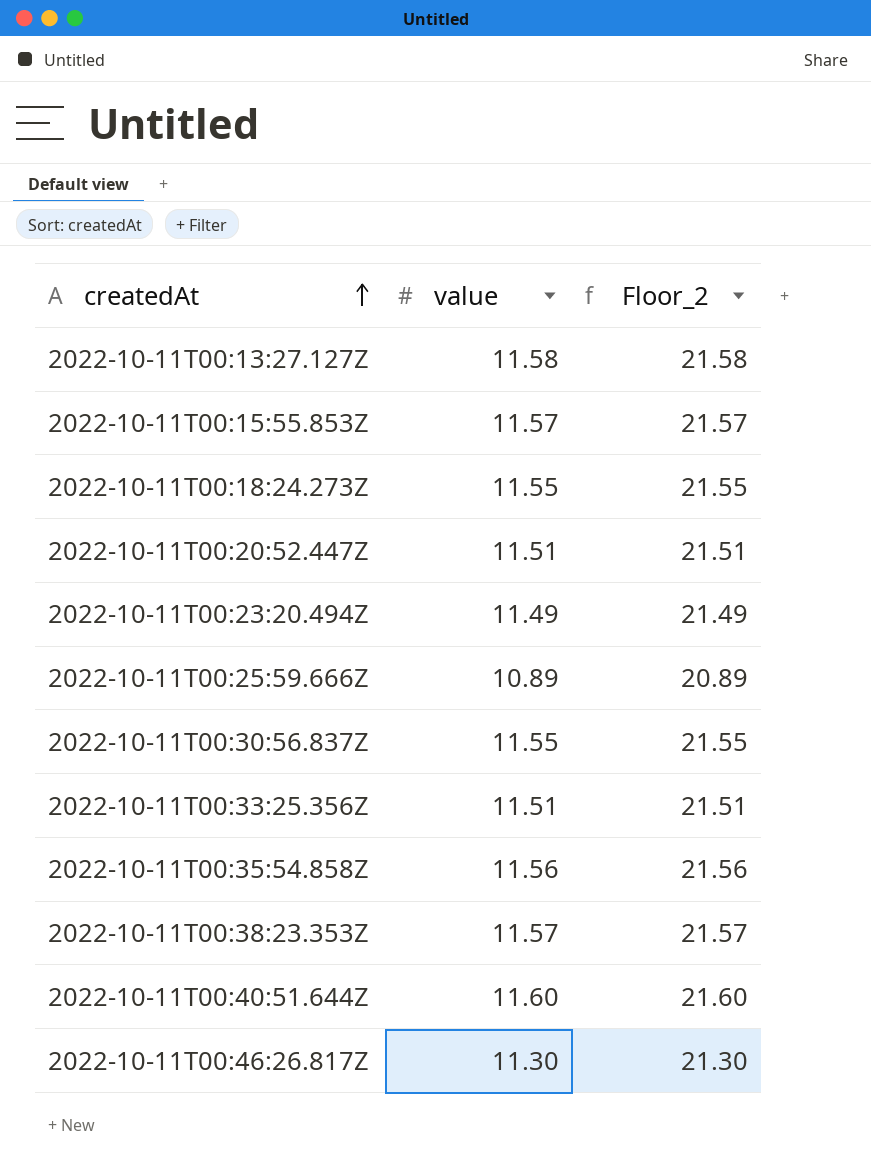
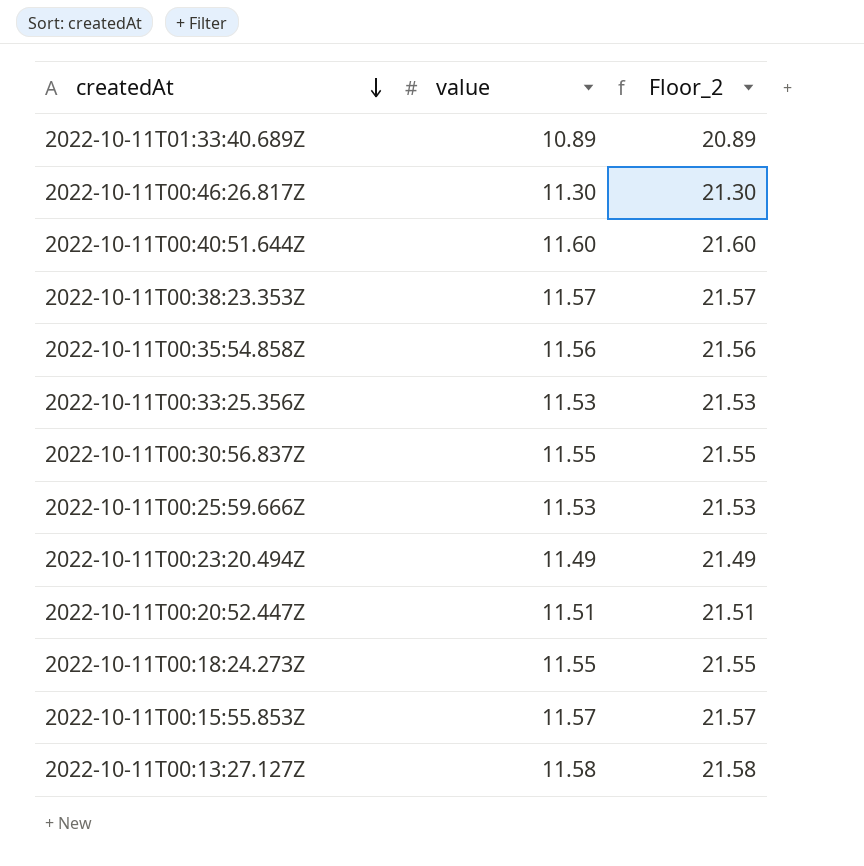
row order: createdAt ascending -> createdAt descending
row 2022-10-11T01:33:40.689Z: none -> 10.89 | 20.89
2022-10-11T00:33:25.356Z | value: 11.51 -> 11.53
2022-10-11T00:33:25.356Z | Floor_2: 21.51 -> 21.53
2022-10-11T00:25:59.666Z | value: 10.89 -> 11.53
2022-10-11T00:25:59.666Z | Floor_2: 20.89 -> 21.53

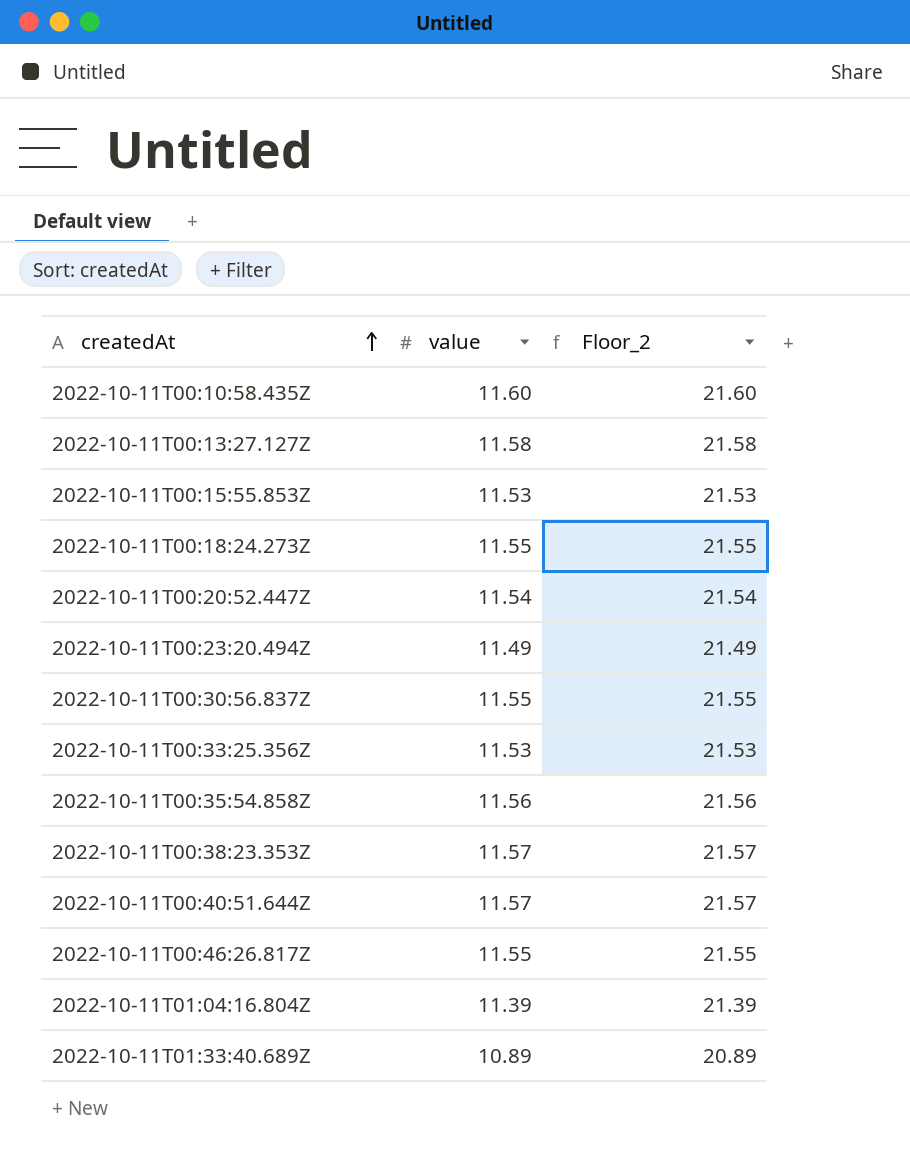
row order: createdAt descending -> createdAt ascending
row 2022-10-11T00:25:59.666Z: 11.53 | 21.53 -> none
row 2022-10-11T00:10:58.435Z: none -> 11.60 | 21.60
2022-10-11T00:15:55.853Z | value: 11.57 -> 11.53
2022-10-11T00:15:55.853Z | Floor_2: 21.57 -> 21.53
2022-10-11T00:20:52.447Z | value: 11.51 -> 11.54
2022-10-11T00:20:52.447Z | Floor_2: 21.51 -> 21.54
2022-10-11T00:40:51.644Z | value: 11.60 -> 11.57
2022-10-11T00:40:51.644Z | Floor_2: 21.60 -> 21.57
2022-10-11T00:46:26.817Z | value: 11.30 -> 11.55
2022-10-11T00:46:26.817Z | Floor_2: 21.30 -> 21.55
row 2022-10-11T01:04:16.804Z: none -> 11.39 | 21.39

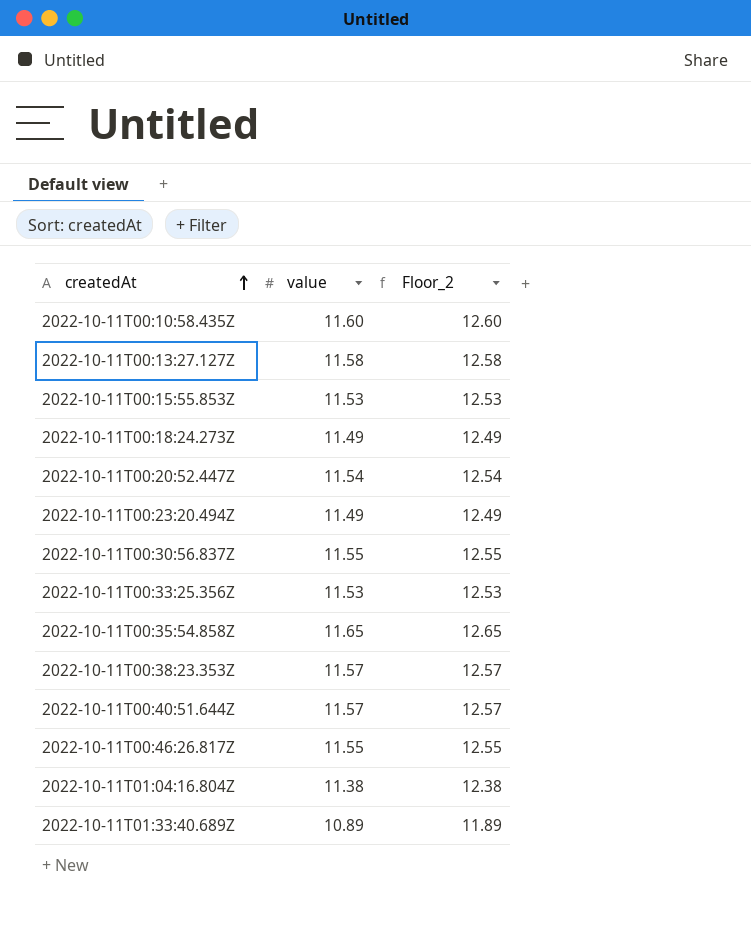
column Floor_2 | formula: [value] + 10 -> [value] + 1
2022-10-11T00:18:24.273Z | value: 11.55 -> 11.49
2022-10-11T00:35:54.858Z | value: 11.56 -> 11.65
2022-10-11T01:04:16.804Z | value: 11.39 -> 11.38

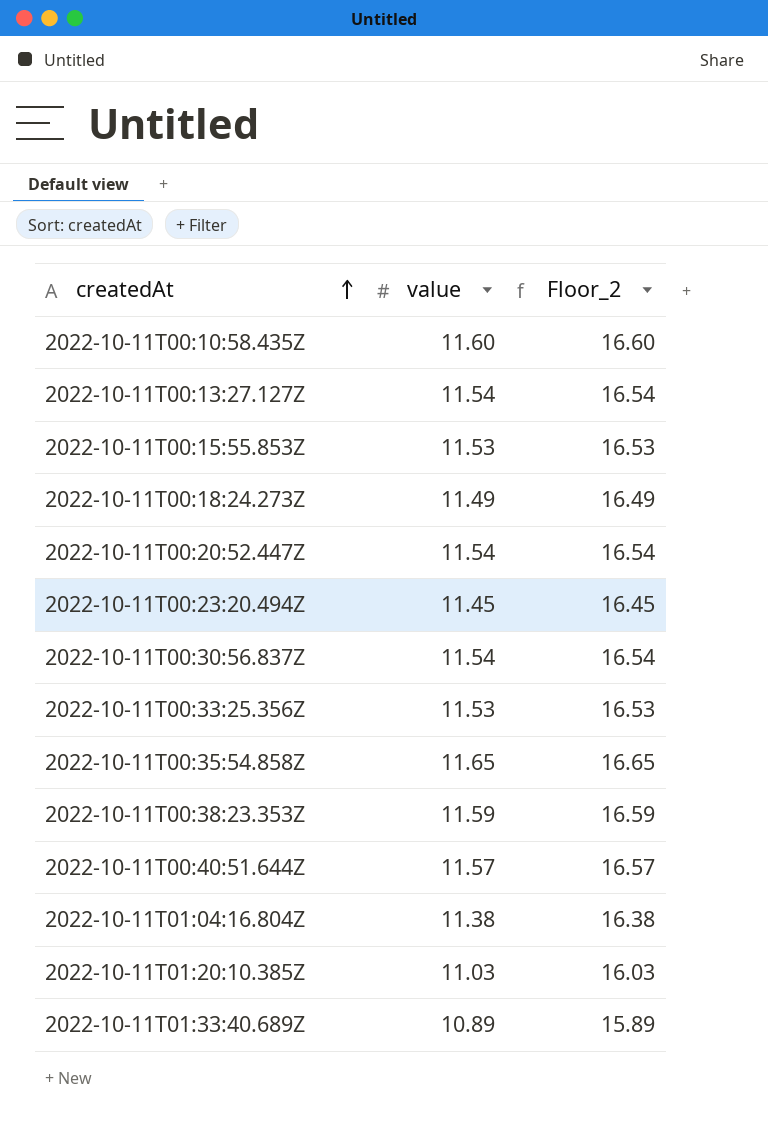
column Floor_2 | formula: [value] + 1 -> [value] + 5
row 2022-10-11T00:46:26.817Z: 11.55 | 12.55 -> none
2022-10-11T00:13:27.127Z | value: 11.58 -> 11.54
2022-10-11T00:23:20.494Z | value: 11.49 -> 11.45
2022-10-11T00:30:56.837Z | value: 11.55 -> 11.54
2022-10-11T00:38:23.353Z | value: 11.57 -> 11.59
row 2022-10-11T01:20:10.385Z: none -> 11.03 | 16.03

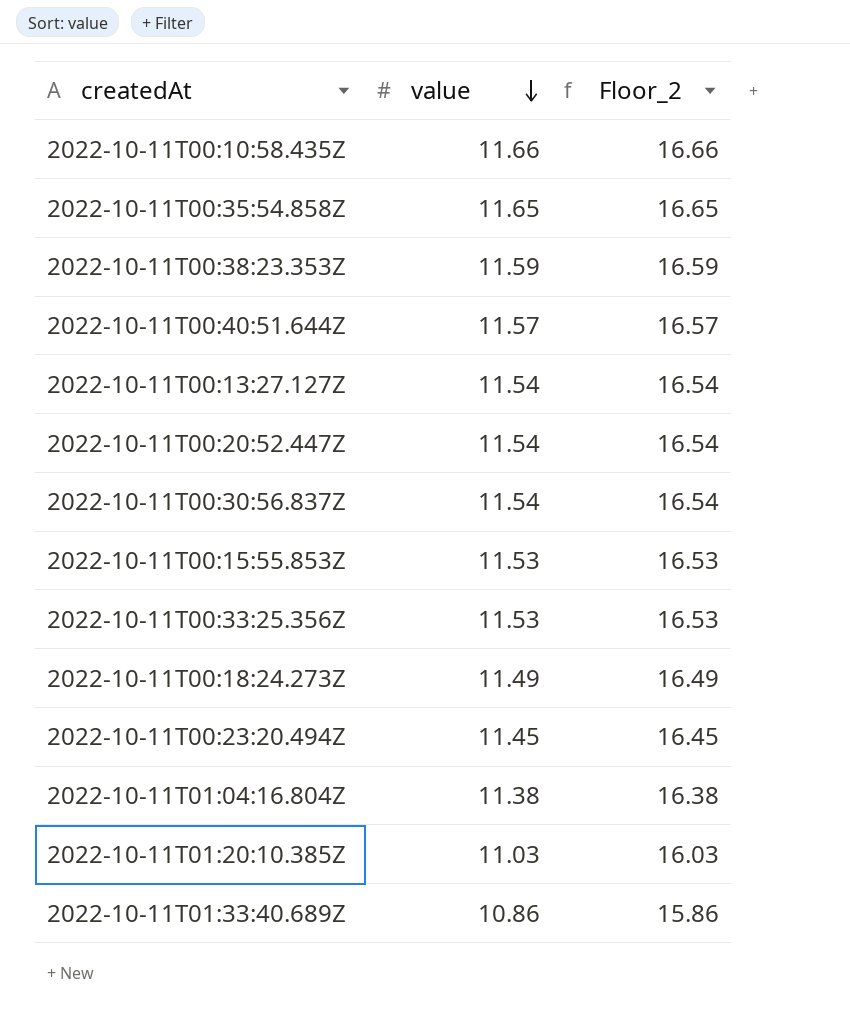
row order: createdAt ascending -> value descending
2022-10-11T00:10:58.435Z | value: 11.60 -> 11.66
2022-10-11T00:10:58.435Z | Floor_2: 16.60 -> 16.66
2022-10-11T01:33:40.689Z | value: 10.89 -> 10.86
2022-10-11T01:33:40.689Z | Floor_2: 15.89 -> 15.86

